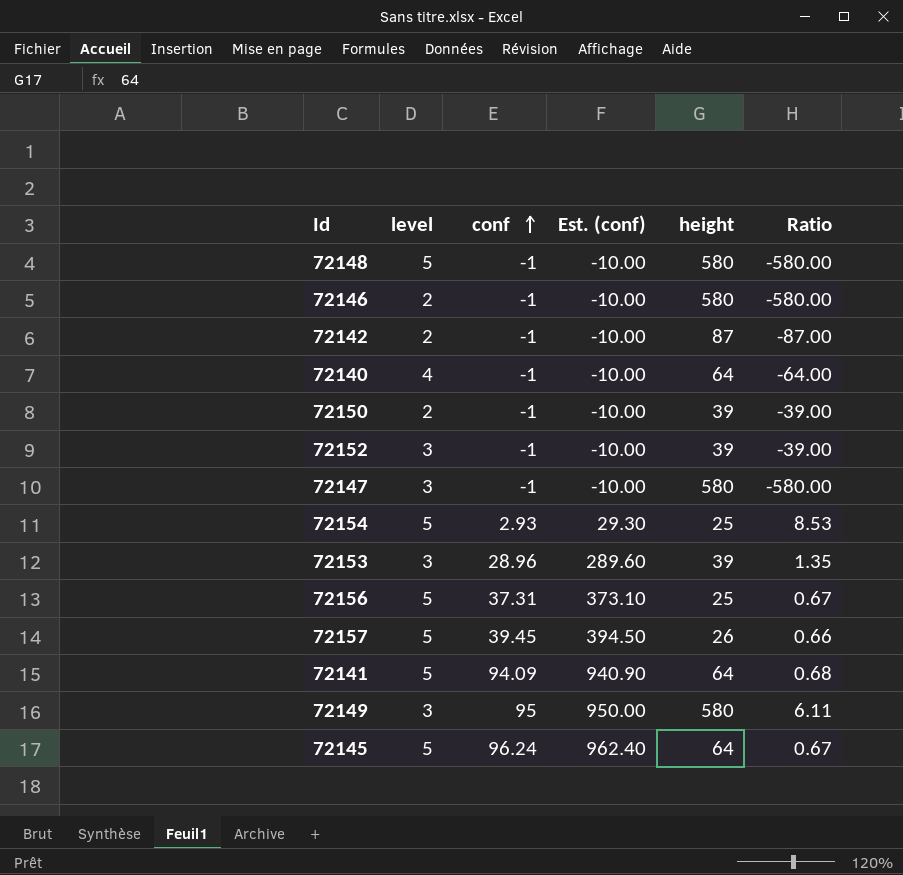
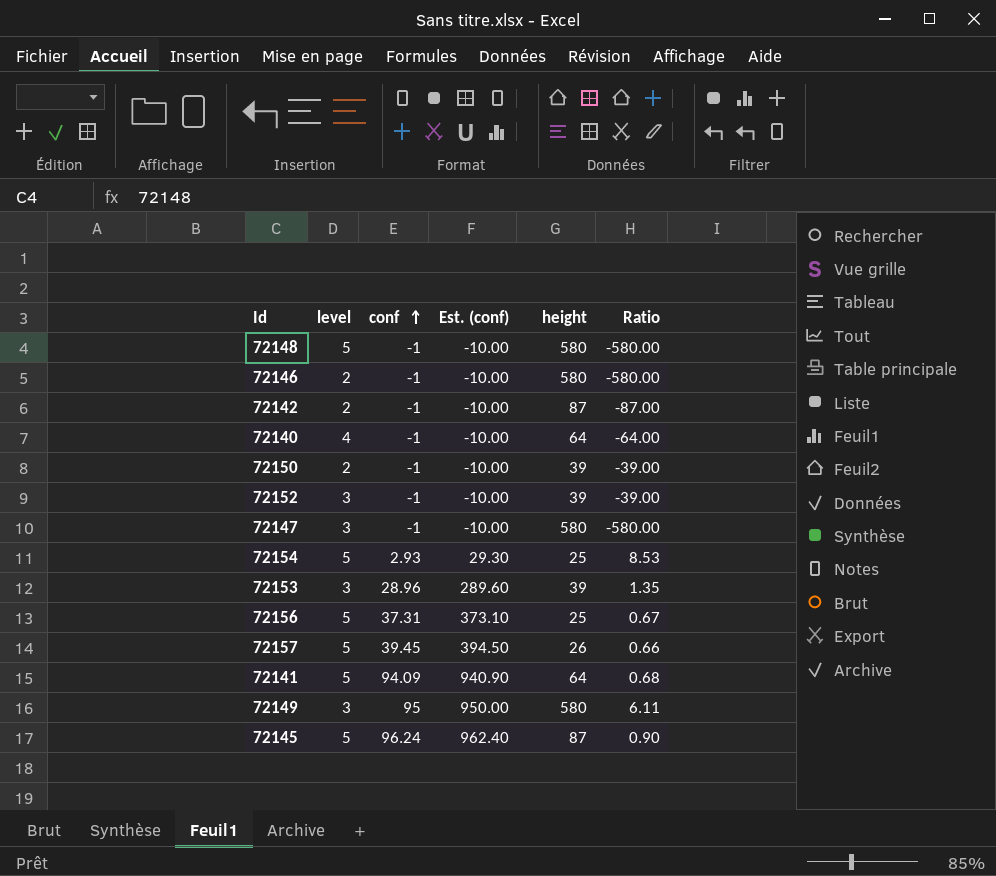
72145 | height: 64 -> 87
72145 | Ratio: 0.67 -> 0.90

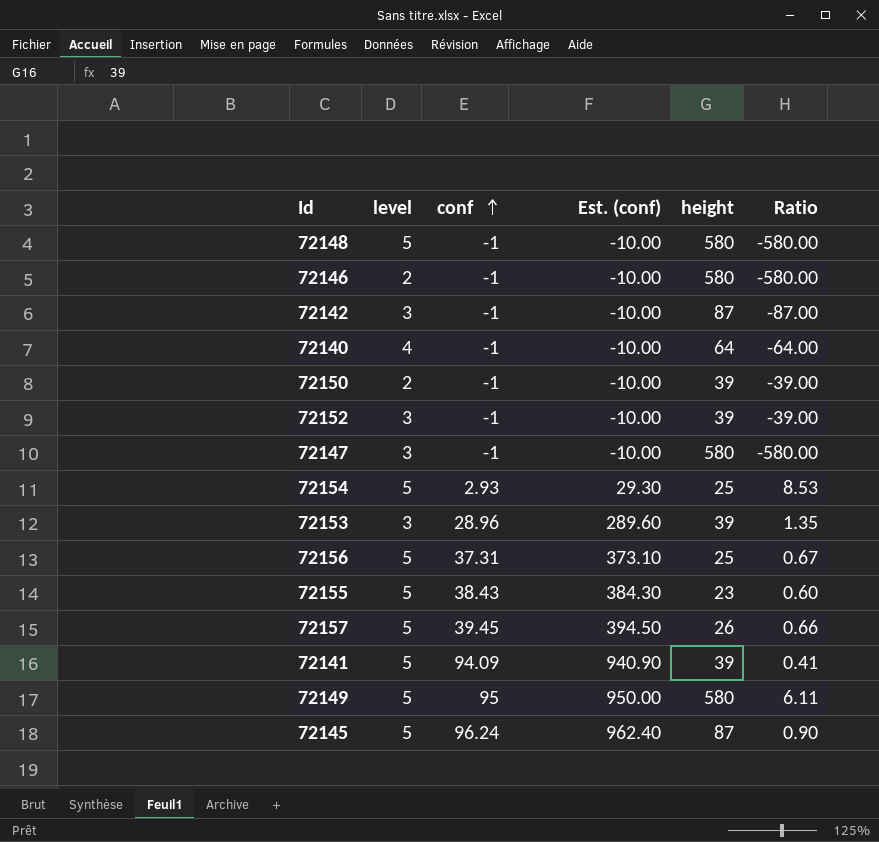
72142 | level: 2 -> 3
row 72155: none -> 5 | 38.43 | 384.30 | 23 | 0.60
72141 | height: 64 -> 39
72141 | Ratio: 0.68 -> 0.41
72149 | level: 3 -> 5

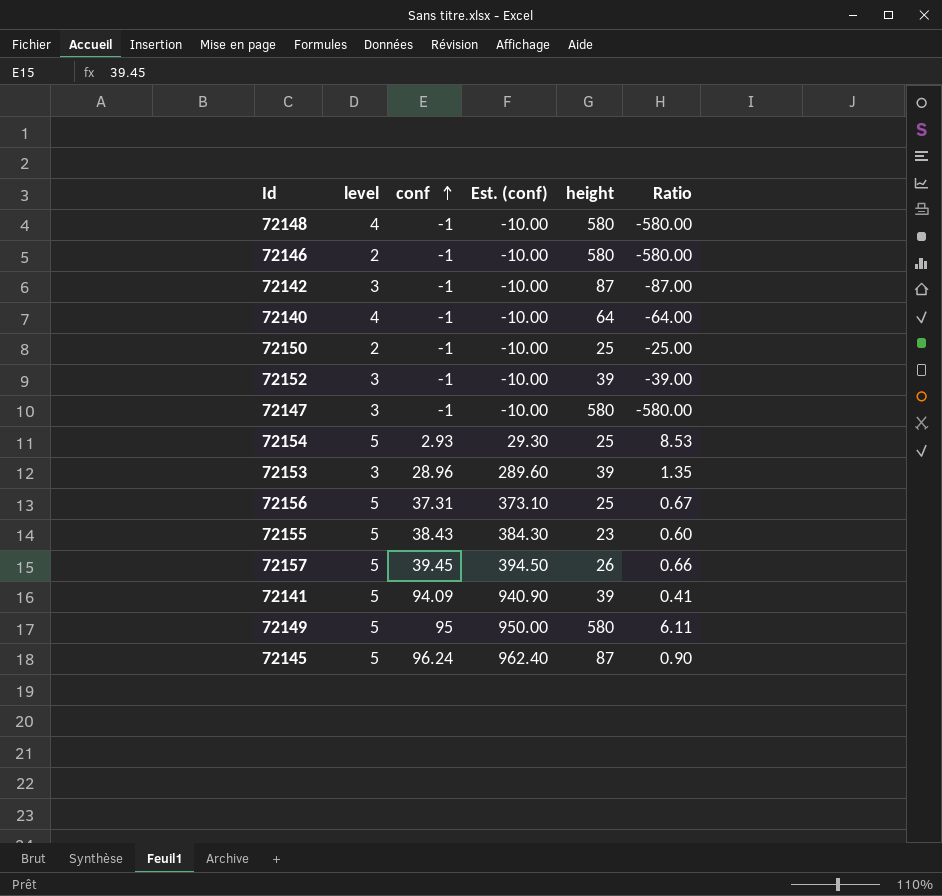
72148 | level: 5 -> 4
72150 | height: 39 -> 25
72150 | Ratio: -39.00 -> -25.00

